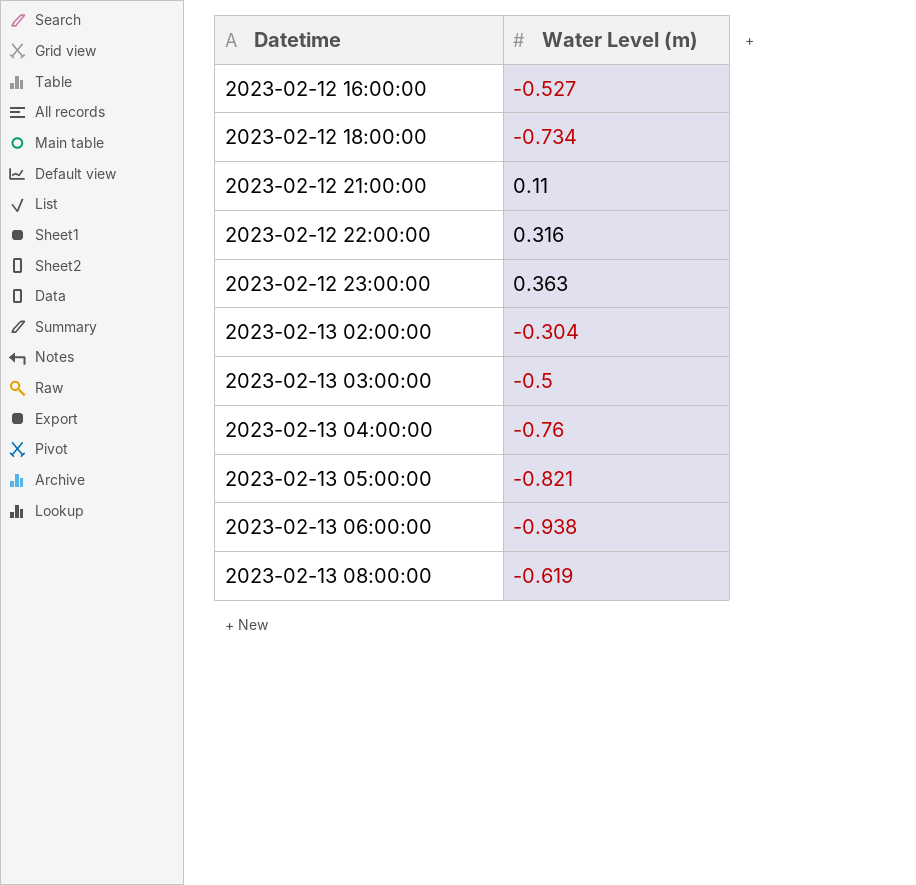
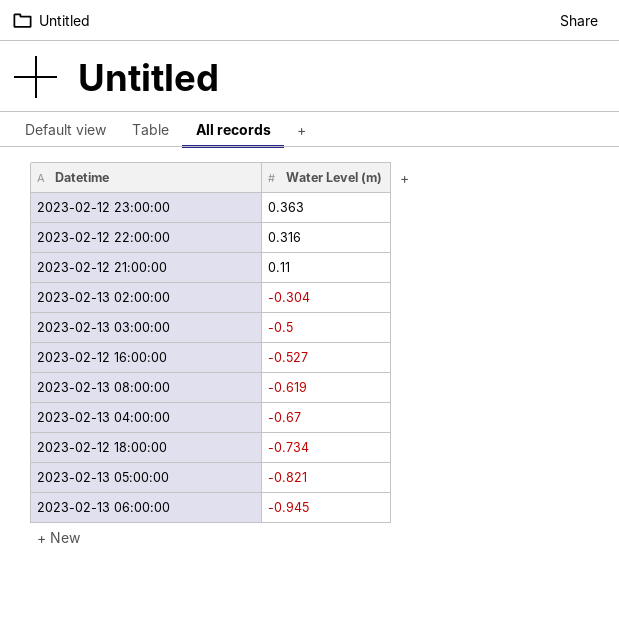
row order: Datetime ascending -> Water Level (m) descending
2023-02-13 04:00:00 | Water Level (m): -0.76 -> -0.67
2023-02-13 06:00:00 | Water Level (m): -0.938 -> -0.945

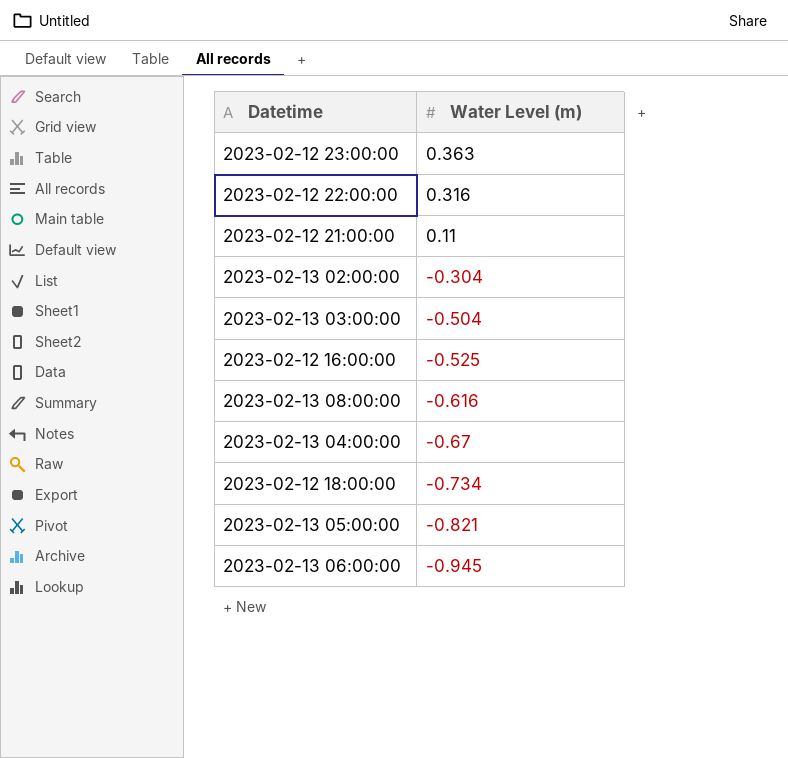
2023-02-13 03:00:00 | Water Level (m): -0.5 -> -0.504
2023-02-12 16:00:00 | Water Level (m): -0.527 -> -0.525
2023-02-13 08:00:00 | Water Level (m): -0.619 -> -0.616

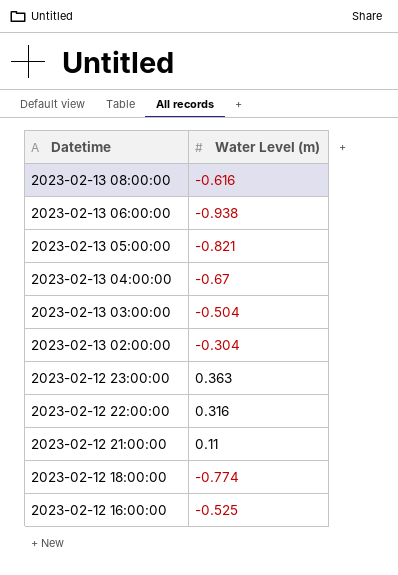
row order: Water Level (m) descending -> Datetime descending
2023-02-13 06:00:00 | Water Level (m): -0.945 -> -0.938
2023-02-12 18:00:00 | Water Level (m): -0.734 -> -0.774

